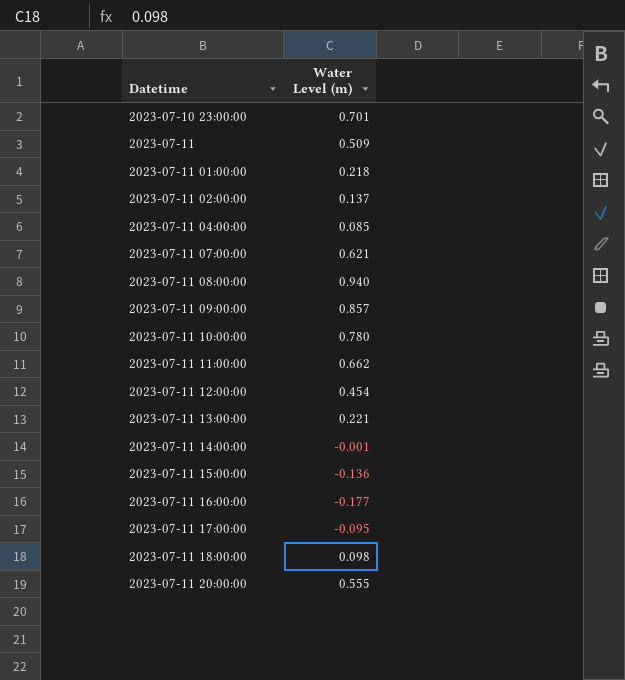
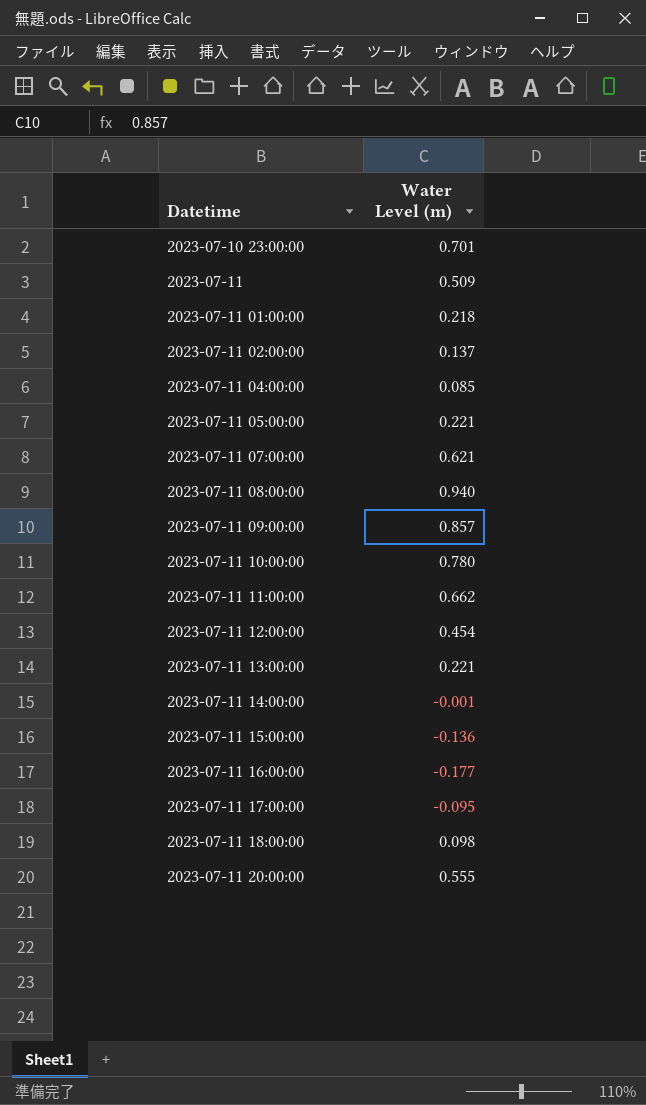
row 2023-07-11 05:00:00: none -> 0.221

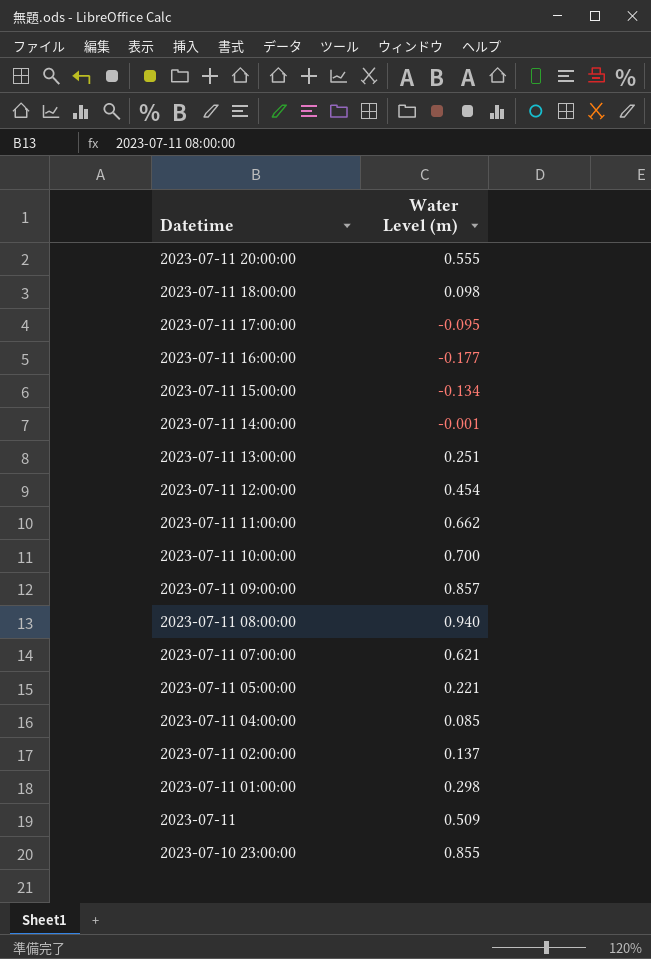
row order: Datetime ascending -> Datetime descending
2023-07-11 15:00:00 | Water Level (m): -0.136 -> -0.134
2023-07-11 13:00:00 | Water Level (m): 0.221 -> 0.251
2023-07-11 10:00:00 | Water Level (m): 0.780 -> 0.700
2023-07-11 01:00:00 | Water Level (m): 0.218 -> 0.298
2023-07-10 23:00:00 | Water Level (m): 0.701 -> 0.855

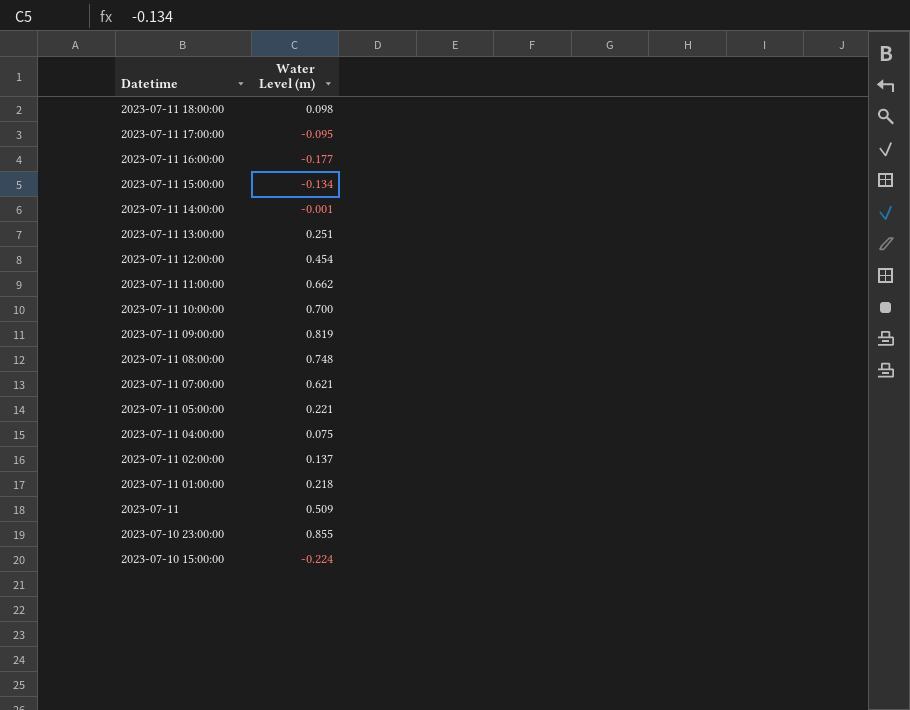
row 2023-07-11 20:00:00: 0.555 -> none
2023-07-11 09:00:00 | Water Level (m): 0.857 -> 0.819
2023-07-11 08:00:00 | Water Level (m): 0.940 -> 0.748
2023-07-11 04:00:00 | Water Level (m): 0.085 -> 0.075
2023-07-11 01:00:00 | Water Level (m): 0.298 -> 0.218
row 2023-07-10 15:00:00: none -> -0.224

